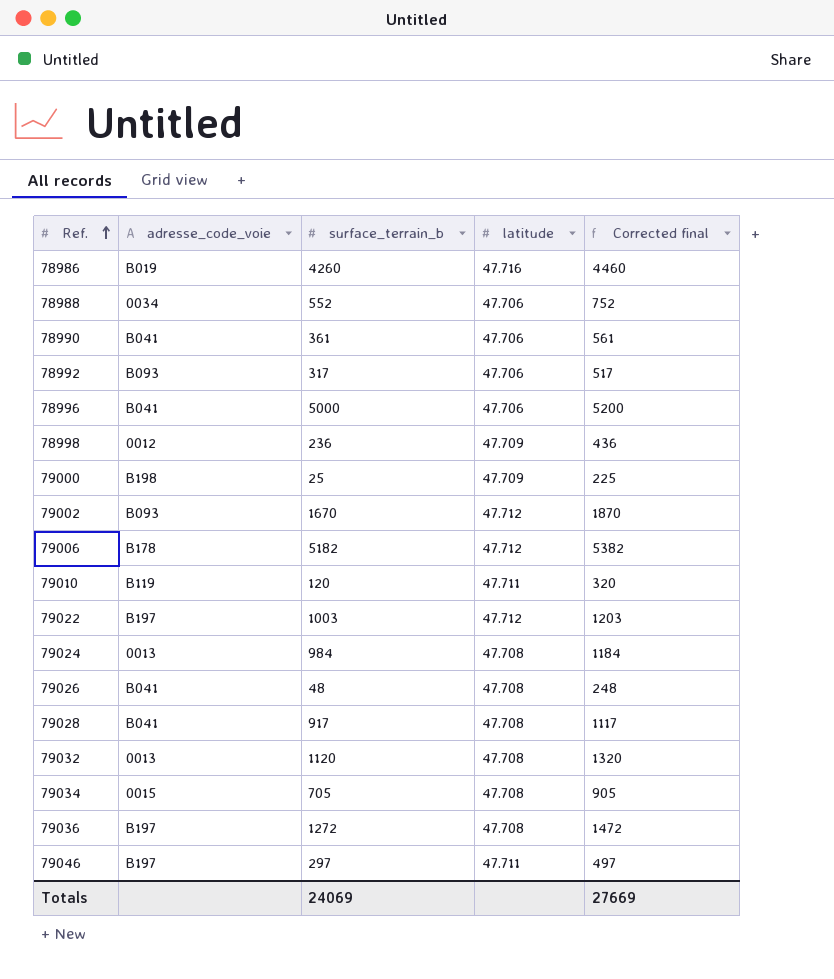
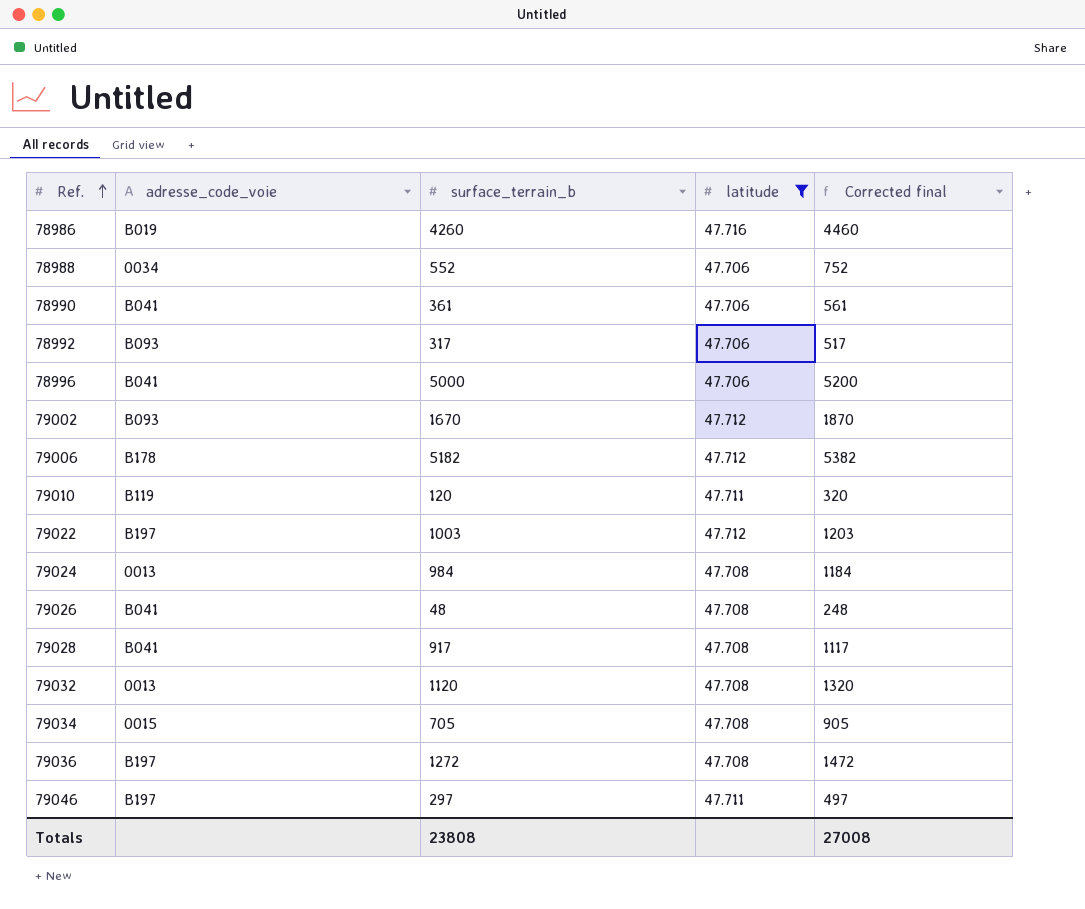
filter: none -> latitude != 47.709
Totals | surface_terrain_b: 24069 -> 23808
Totals | Corrected final: 27669 -> 27008

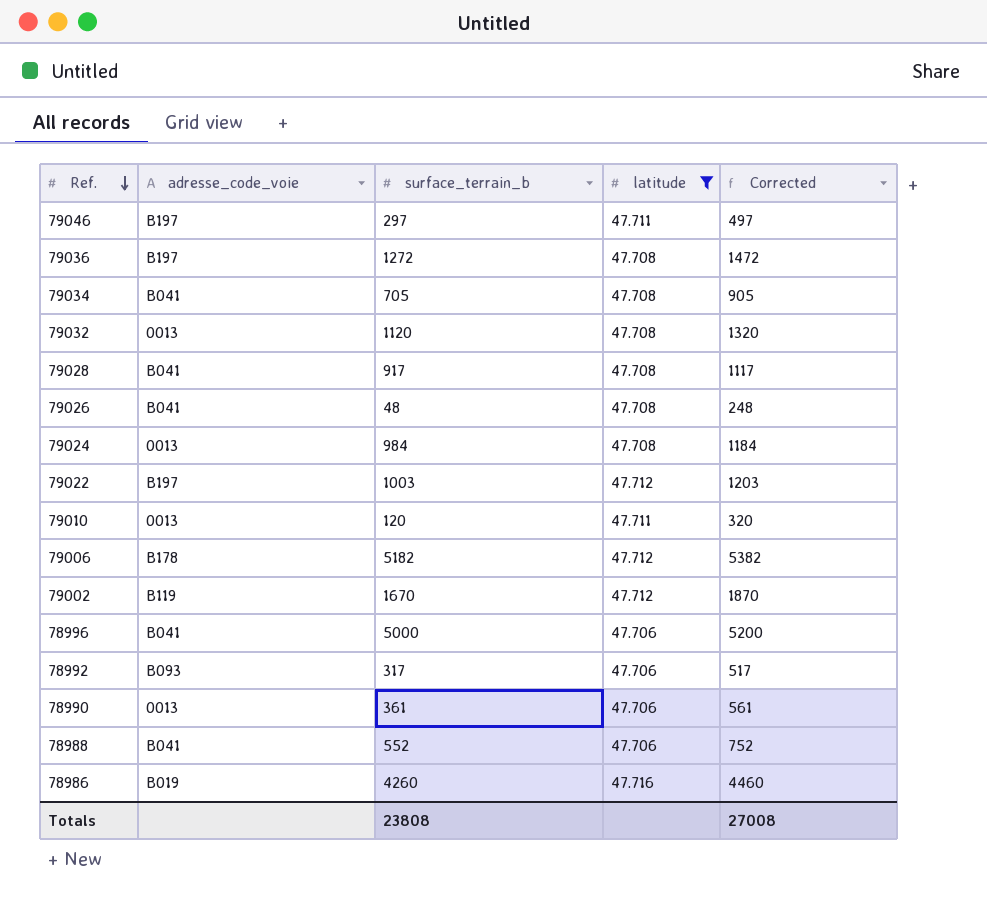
row order: Ref. ascending -> Ref. descending
column name: Corrected final -> Corrected
79034 | adresse_code_voie: 0015 -> B041
79010 | adresse_code_voie: B119 -> 0013
79002 | adresse_code_voie: B093 -> B119
78990 | adresse_code_voie: B041 -> 0013
78988 | adresse_code_voie: 0034 -> B041

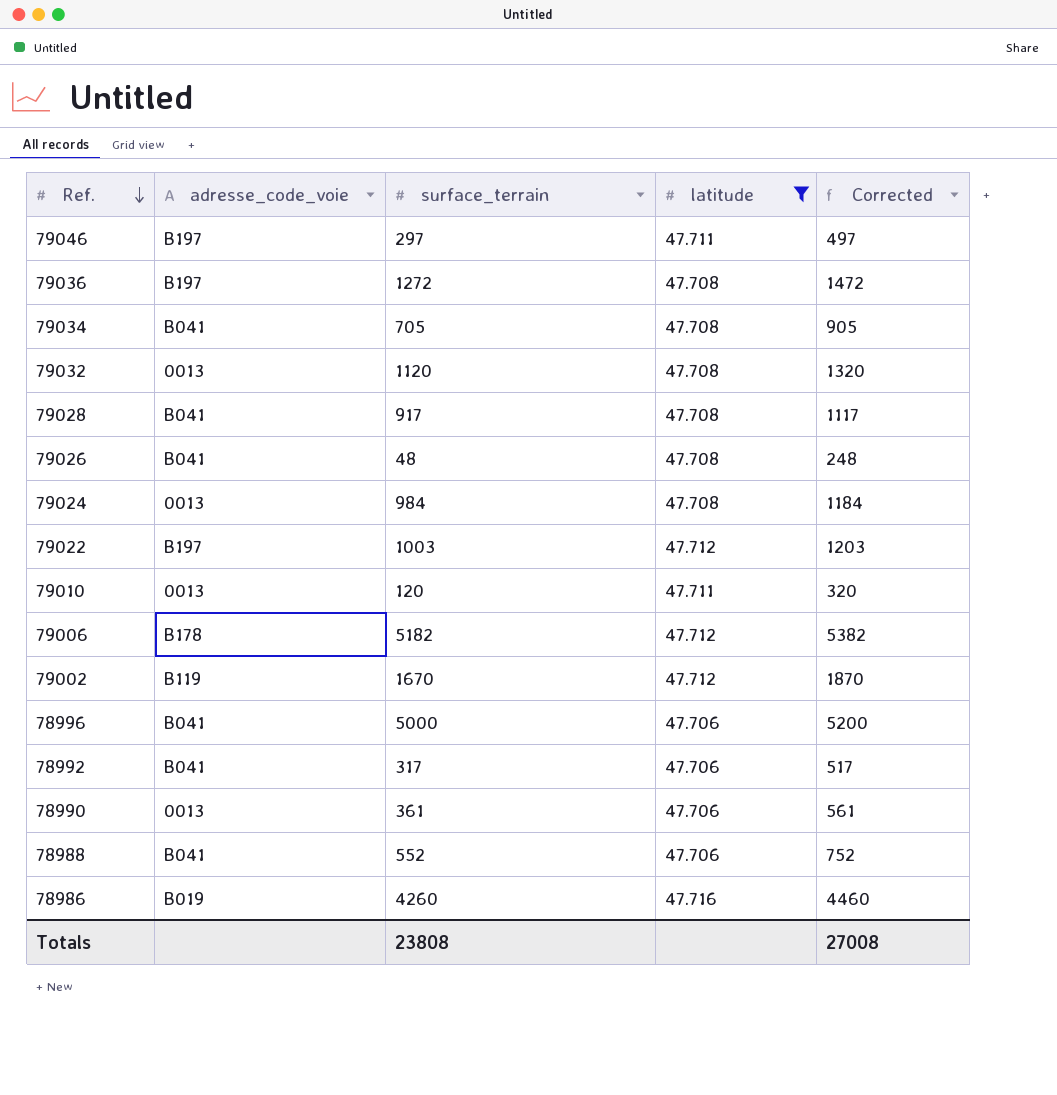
column name: surface_terrain_b -> surface_terrain
78992 | adresse_code_voie: B093 -> B041

